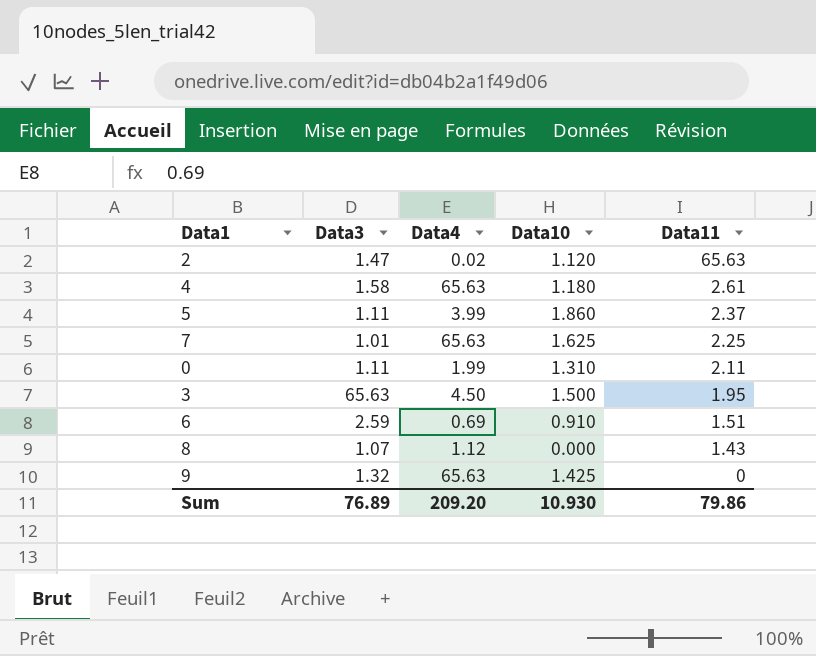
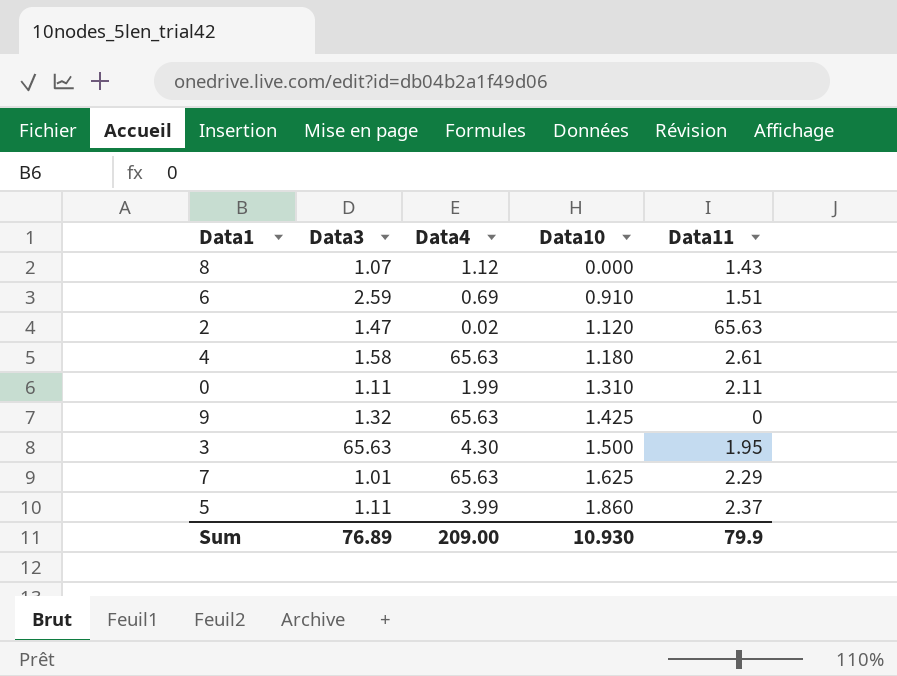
row order: Data11 descending -> Data10 ascending
3 | Data4: 4.50 -> 4.30
7 | Data11: 2.25 -> 2.29
Sum | Data4: 209.20 -> 209.00
Sum | Data11: 79.86 -> 79.9

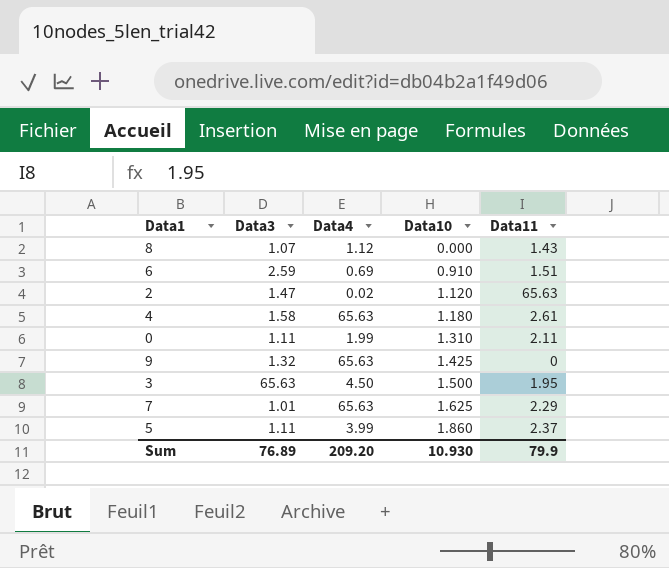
3 | Data4: 4.30 -> 4.50
Sum | Data4: 209.00 -> 209.20

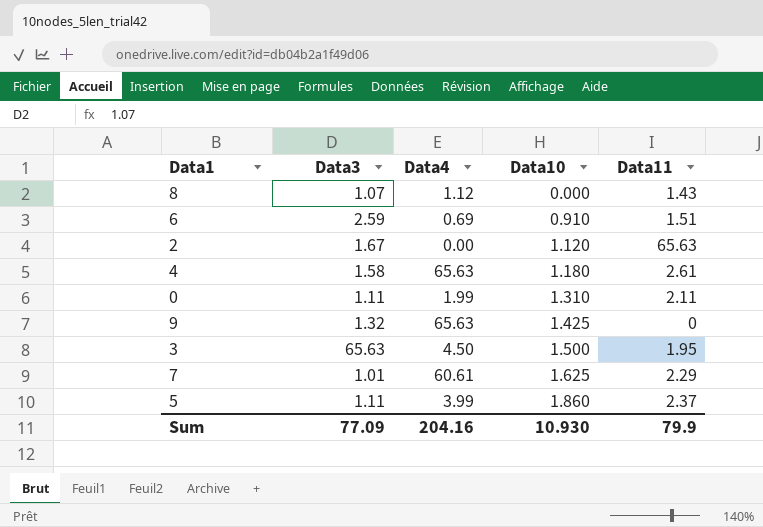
2 | Data3: 1.47 -> 1.67
2 | Data4: 0.02 -> 0.00
7 | Data4: 65.63 -> 60.61
Sum | Data3: 76.89 -> 77.09
Sum | Data4: 209.20 -> 204.16

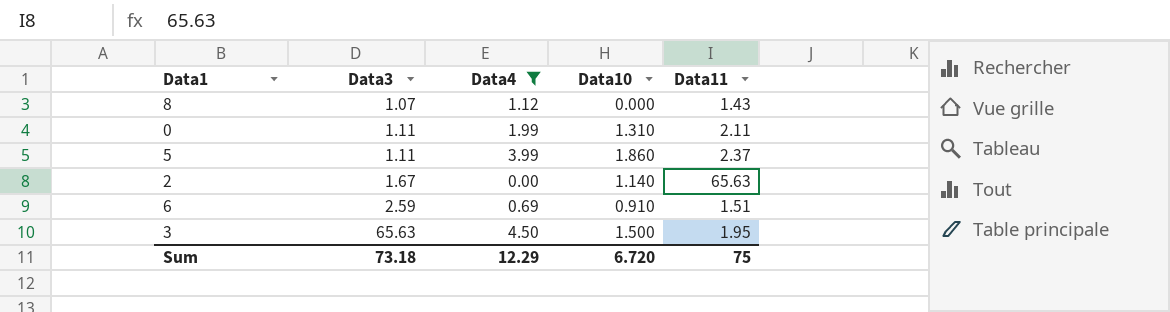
filter: none -> Data4 <= 4.50
row order: Data10 ascending -> Data3 ascending
2 | Data10: 1.120 -> 1.140
Sum | Data3: 77.09 -> 73.18
Sum | Data4: 204.16 -> 12.29
Sum | Data10: 10.930 -> 6.720
Sum | Data11: 79.9 -> 75

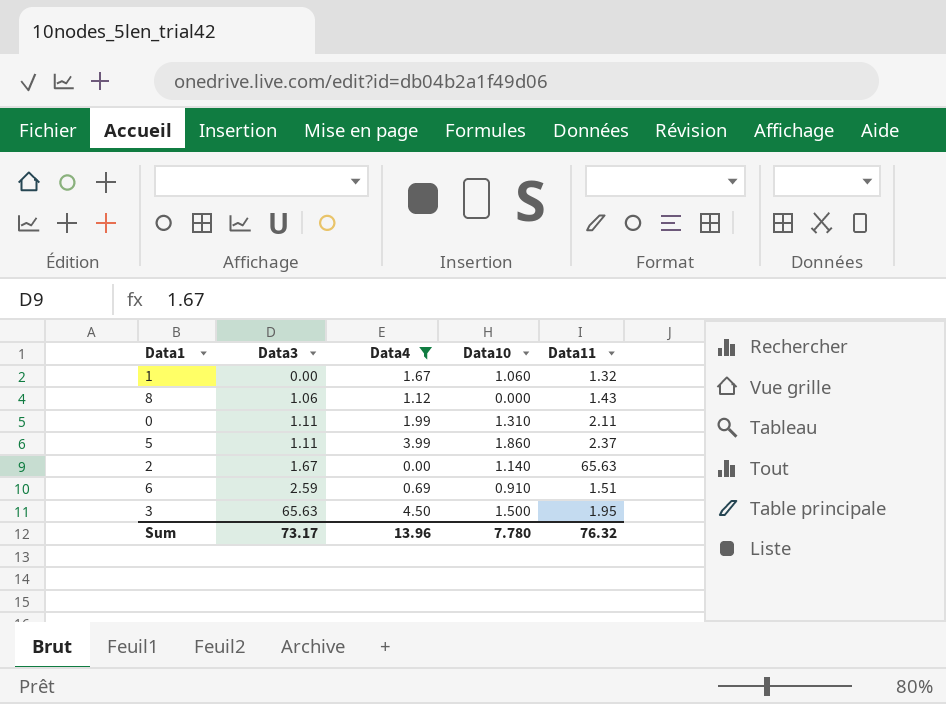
row 1: none -> 0.00 | 1.67 | 1.060 | 1.32
8 | Data3: 1.07 -> 1.06
Sum | Data3: 73.18 -> 73.17
Sum | Data4: 12.29 -> 13.96
Sum | Data10: 6.720 -> 7.780
Sum | Data11: 75 -> 76.32

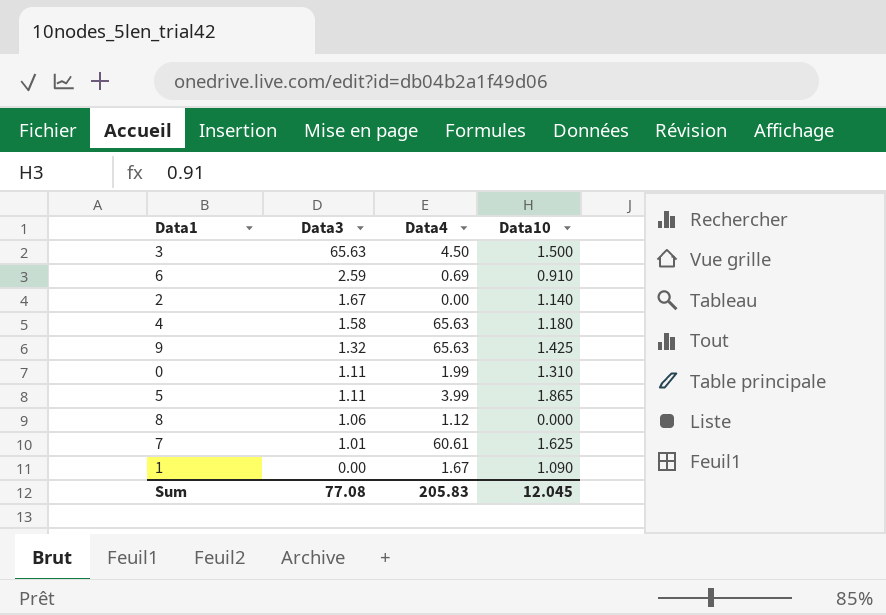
filter: Data4 <= 4.50 -> none
row order: Data3 ascending -> Data3 descending
column Data11 | position: 5 -> none
5 | Data10: 1.860 -> 1.865
1 | Data10: 1.060 -> 1.090
Sum | Data3: 73.17 -> 77.08
Sum | Data4: 13.96 -> 205.83
Sum | Data10: 7.780 -> 12.045

